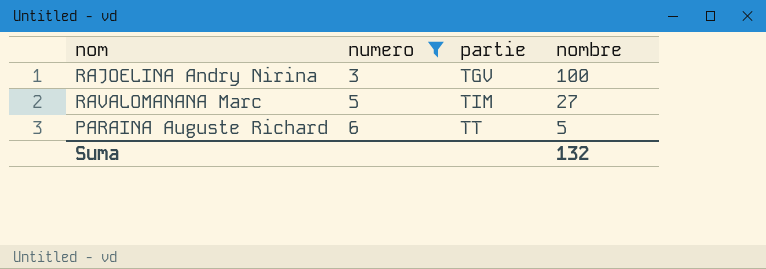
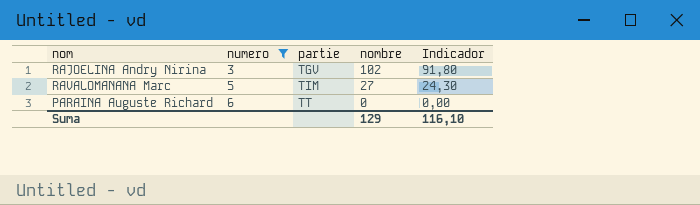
column Indicador | formula: none -> [nombre] * 0,9
RAJOELINA Andry Nirina | nombre: 100 -> 102
PARAINA Auguste Richard | nombre: 5 -> 0
Suma | nombre: 132 -> 129

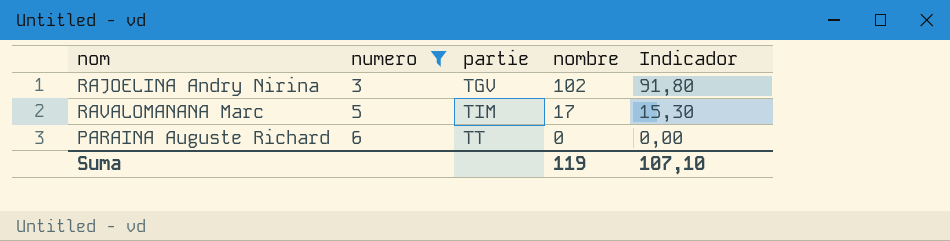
RAVALOMANANA Marc | nombre: 27 -> 17
RAVALOMANANA Marc | Indicador: 24,30 -> 15,30
Suma | nombre: 129 -> 119
Suma | Indicador: 116,10 -> 107,10

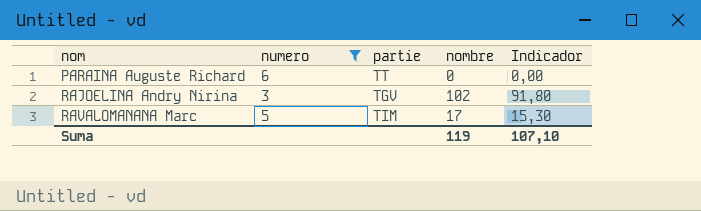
row order: numero ascending -> nom ascending

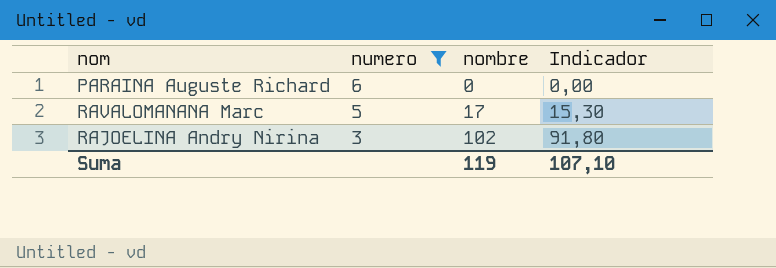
row order: nom ascending -> numero descending
column partie | position: 3 -> none

